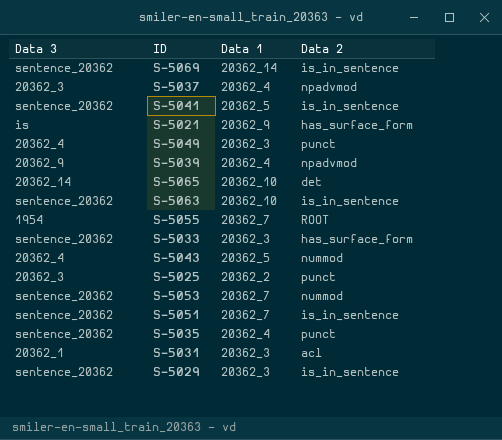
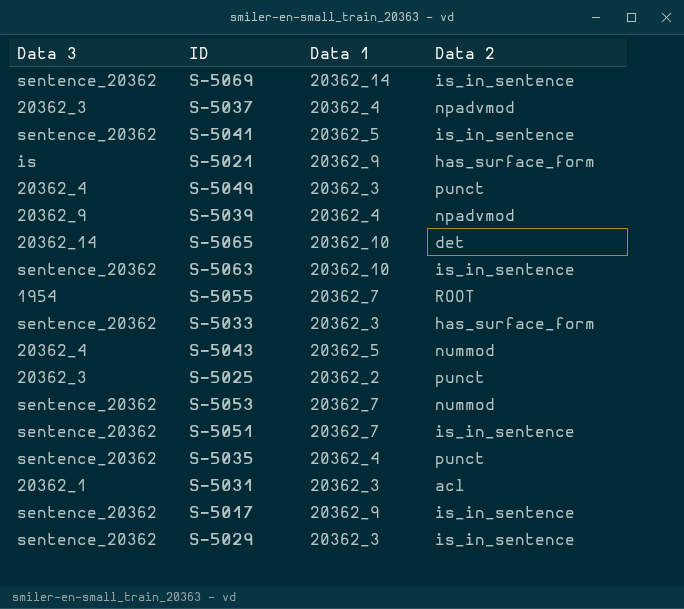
row S-5017: none -> sentence_20362 | 20362_9 | is_in_sentence

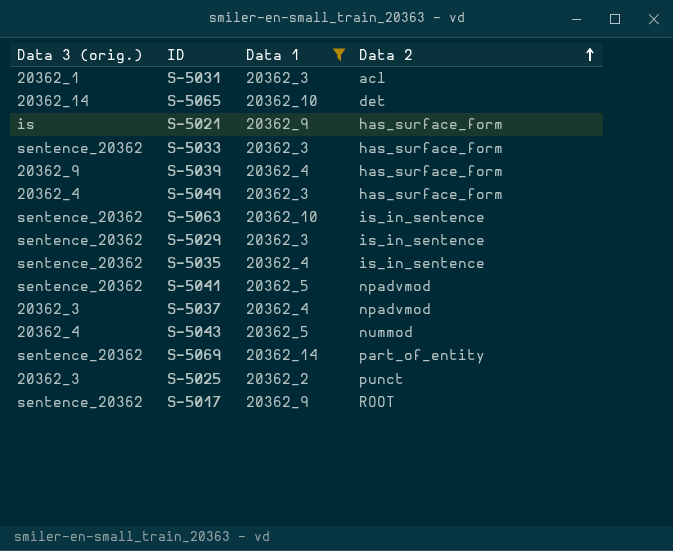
filter: none -> Data 1 != 20362_7
row order: none -> Data 2 ascending
column name: Data 3 -> Data 3 (orig.)
S-5039 | Data 2: npadvmod -> has_surface_form
S-5049 | Data 2: punct -> has_surface_form
S-5035 | Data 2: punct -> is_in_sentence
S-5041 | Data 2: is_in_sentence -> npadvmod
S-5069 | Data 2: is_in_sentence -> part_of_entity
S-5017 | Data 2: is_in_sentence -> ROOT

